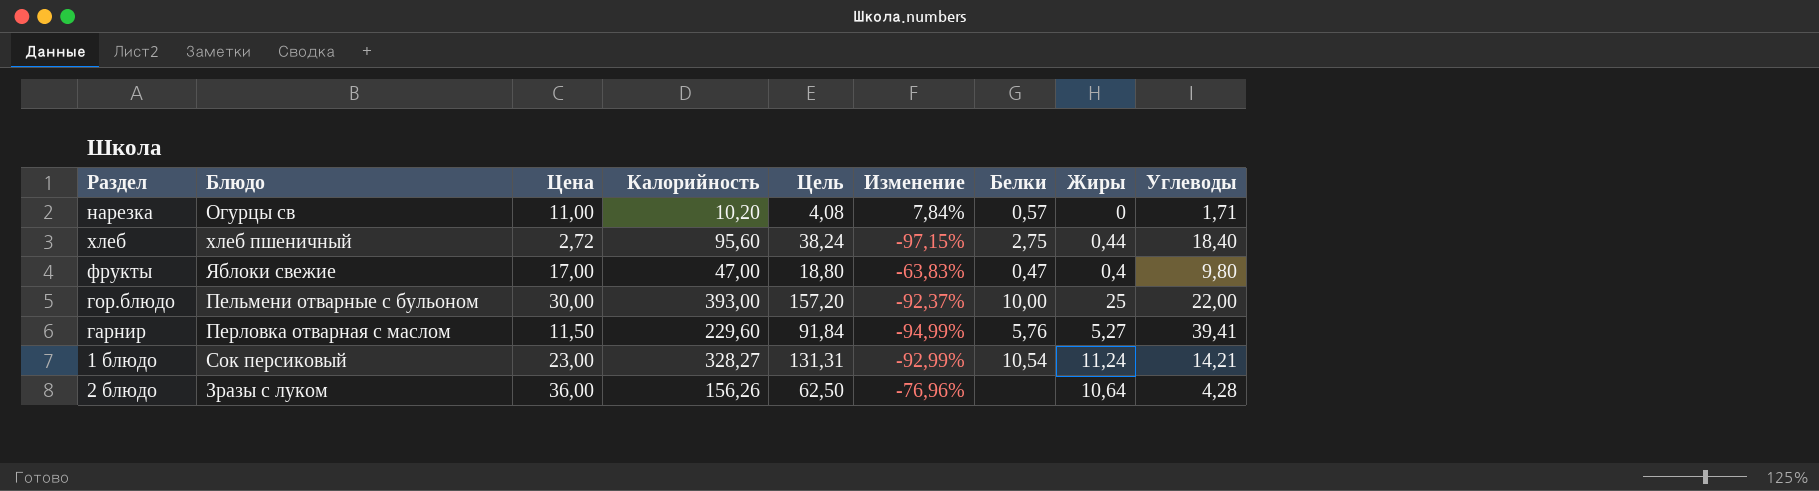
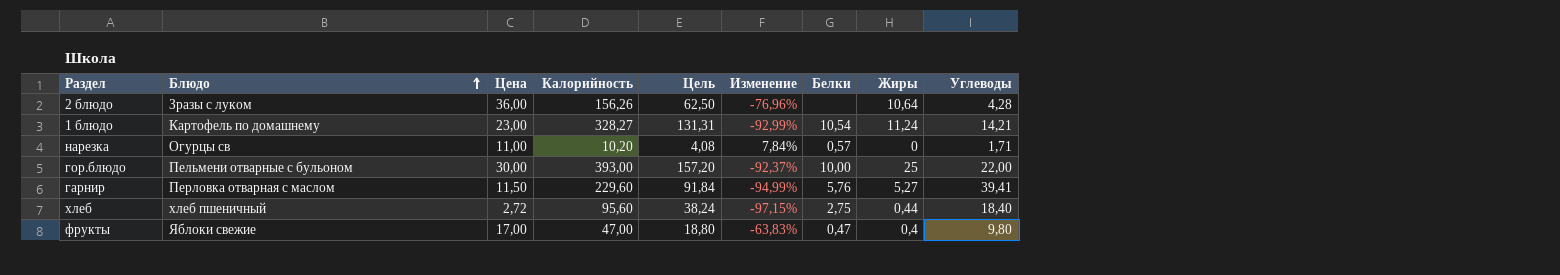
row order: none -> Блюдо ascending
1 блюдо | Блюдо: Сок персиковый -> Картофель по домашнему

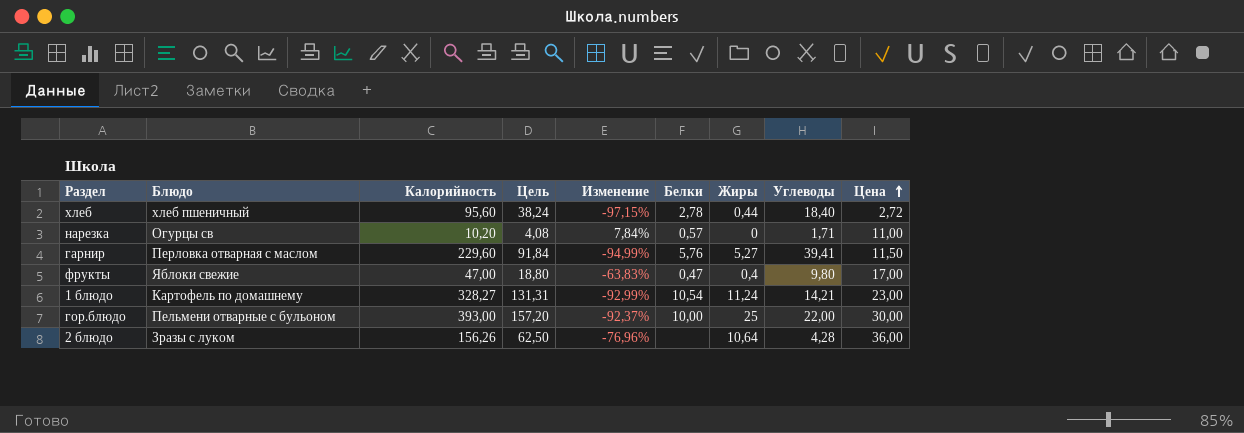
row order: Блюдо ascending -> Цена ascending
column Цена | position: 3 -> 9
хлеб | Белки: 2,75 -> 2,78

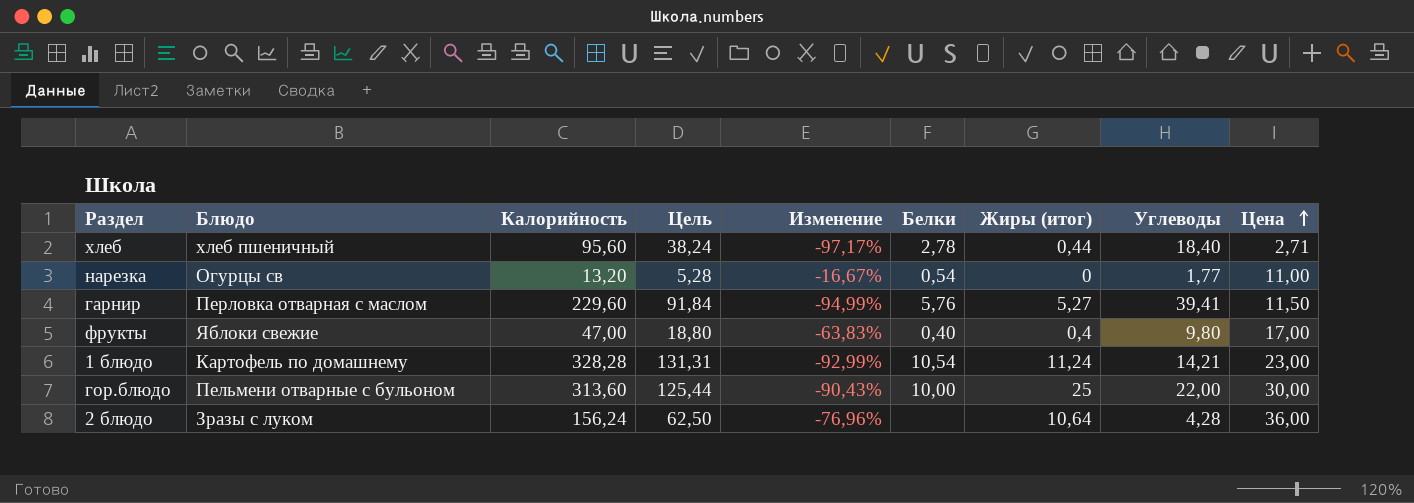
column name: Жиры -> Жиры (итог)
хлеб | Изменение: -97,15% -> -97,17%
хлеб | Цена: 2,72 -> 2,71
нарезка | Калорийность: 10,20 -> 13,20
нарезка | Цель: 4,08 -> 5,28
нарезка | Изменение: 7,84% -> -16,67%
нарезка | Белки: 0,57 -> 0,54
нарезка | Углеводы: 1,71 -> 1,77
фрукты | Белки: 0,47 -> 0,40
1 блюдо | Калорийность: 328,27 -> 328,28
гор.блюдо | Калорийность: 393,00 -> 313,60
гор.блюдо | Цель: 157,20 -> 125,44
гор.блюдо | Изменение: -92,37% -> -90,43%
2 блюдо | Калорийность: 156,26 -> 156,24

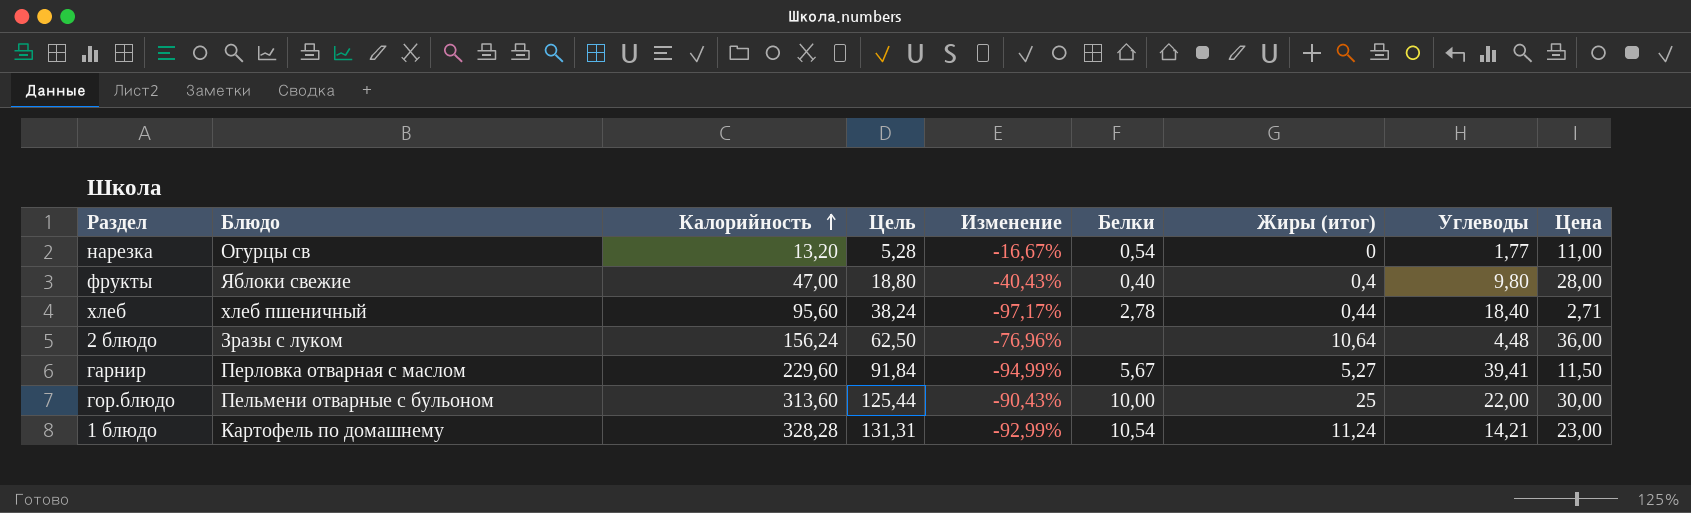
row order: Цена ascending -> Калорийность ascending
фрукты | Изменение: -63,83% -> -40,43%
фрукты | Цена: 17,00 -> 28,00
2 блюдо | Углеводы: 4,28 -> 4,48
гарнир | Белки: 5,76 -> 5,67

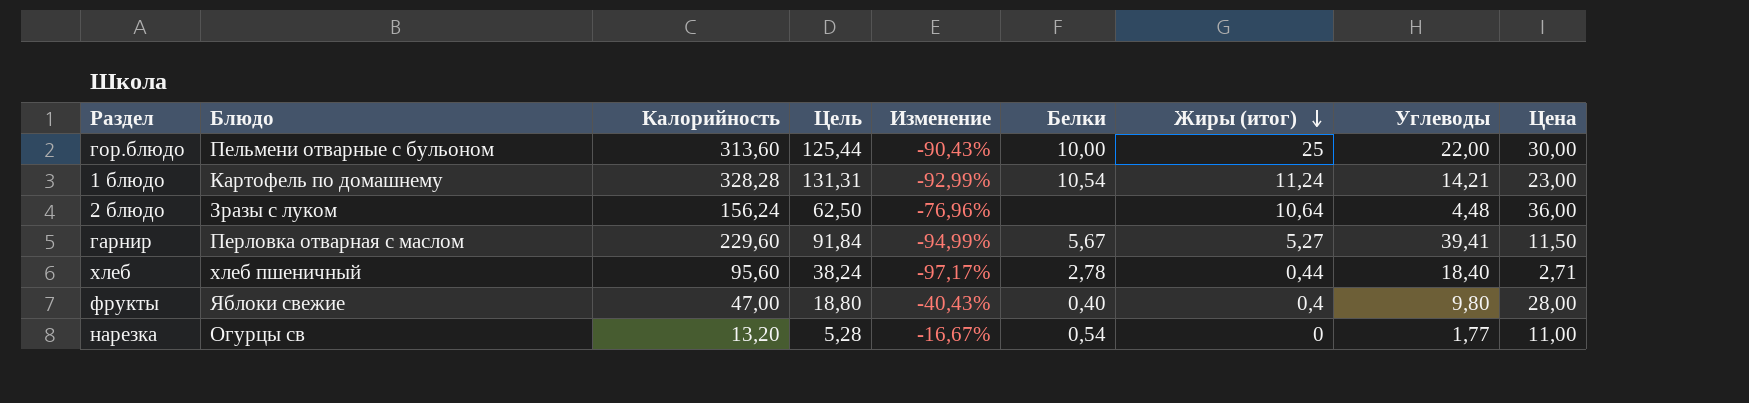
row order: Калорийность ascending -> Жиры (итог) descending

